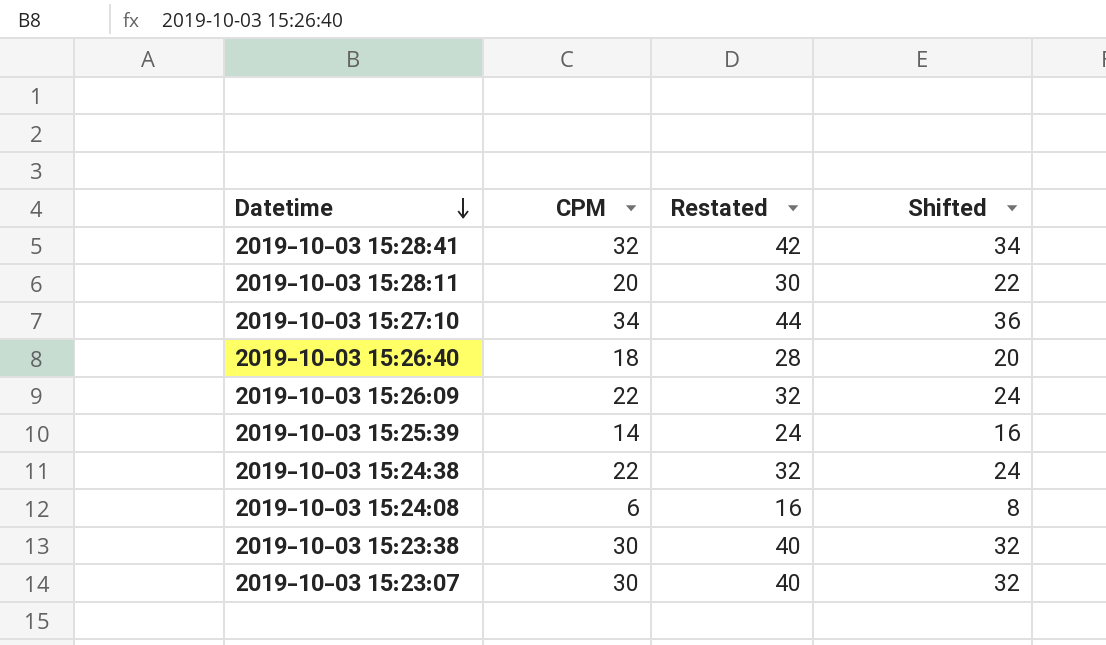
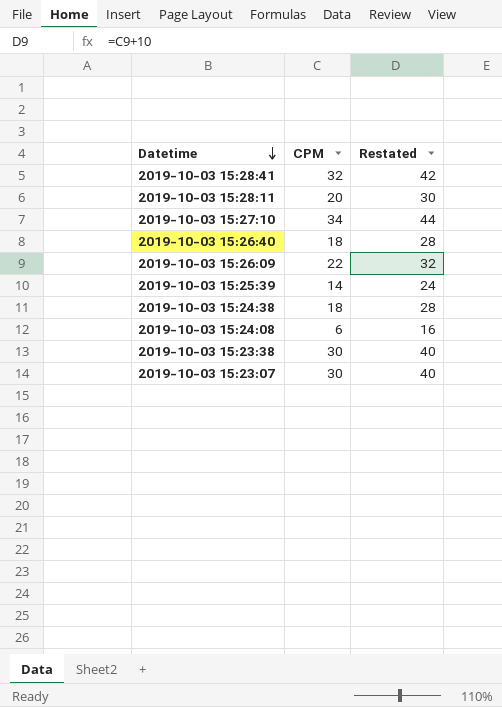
column Shifted | formula: [CPM] + 2 -> none
2019-10-03 15:24:38 | CPM: 22 -> 18
2019-10-03 15:24:38 | Restated: 32 -> 28

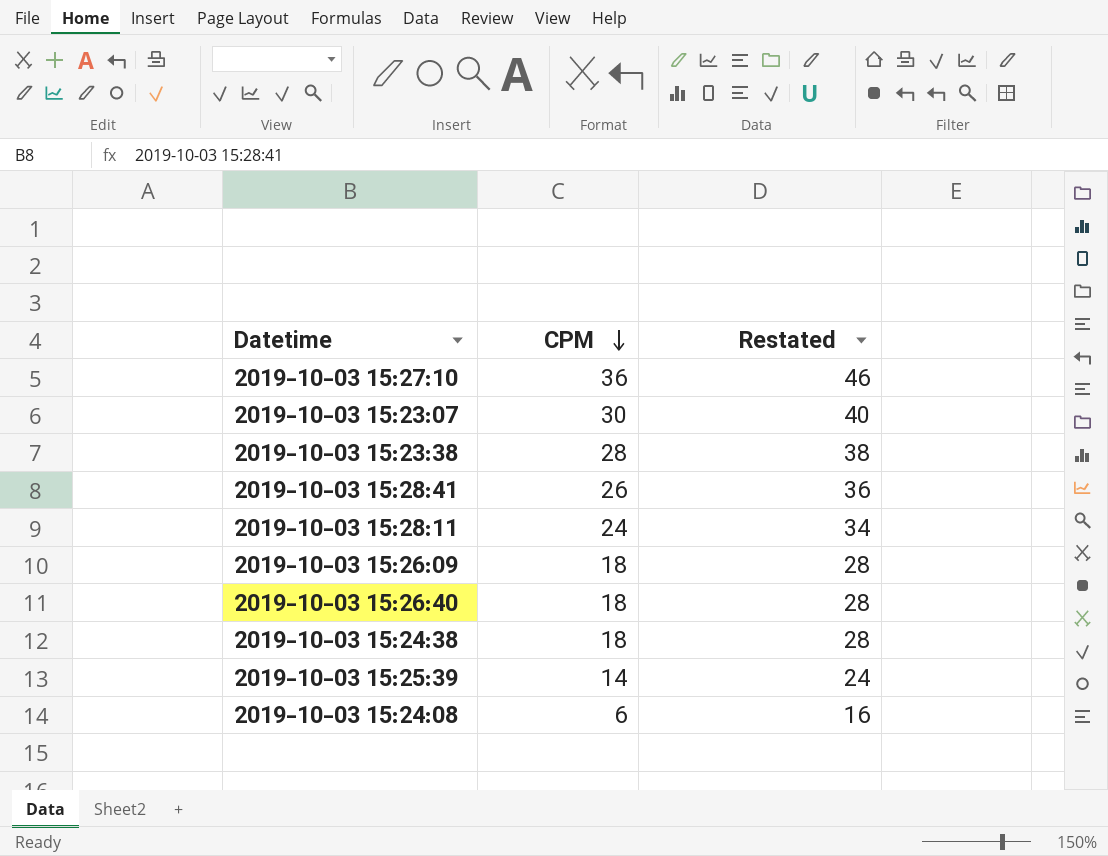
row order: Datetime descending -> CPM descending
2019-10-03 15:27:10 | CPM: 34 -> 36
2019-10-03 15:27:10 | Restated: 44 -> 46
2019-10-03 15:23:38 | CPM: 30 -> 28
2019-10-03 15:23:38 | Restated: 40 -> 38
2019-10-03 15:28:41 | CPM: 32 -> 26
2019-10-03 15:28:41 | Restated: 42 -> 36
2019-10-03 15:28:11 | CPM: 20 -> 24
2019-10-03 15:28:11 | Restated: 30 -> 34
2019-10-03 15:26:09 | CPM: 22 -> 18
2019-10-03 15:26:09 | Restated: 32 -> 28

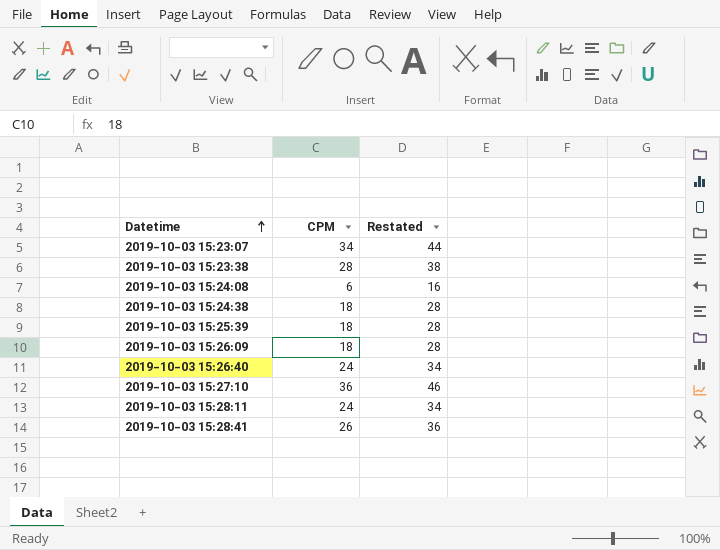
row order: CPM descending -> Datetime ascending
2019-10-03 15:23:07 | CPM: 30 -> 34
2019-10-03 15:23:07 | Restated: 40 -> 44
2019-10-03 15:25:39 | CPM: 14 -> 18
2019-10-03 15:25:39 | Restated: 24 -> 28
2019-10-03 15:26:40 | CPM: 18 -> 24
2019-10-03 15:26:40 | Restated: 28 -> 34

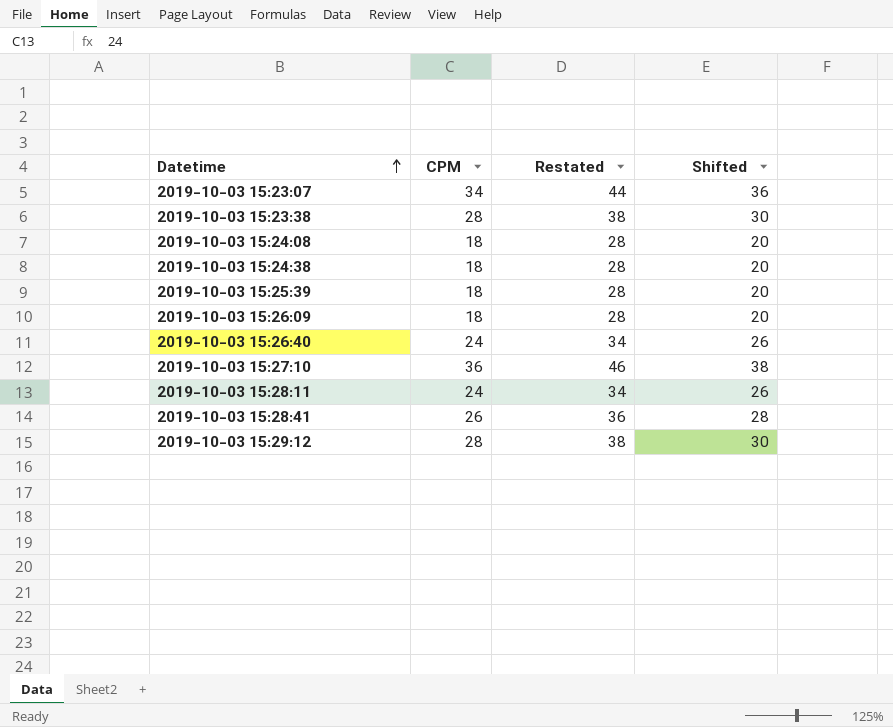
column Shifted | formula: none -> [CPM] + 2
2019-10-03 15:24:08 | CPM: 6 -> 18
2019-10-03 15:24:08 | Restated: 16 -> 28
row 2019-10-03 15:29:12: none -> 28 | 38 | 30

